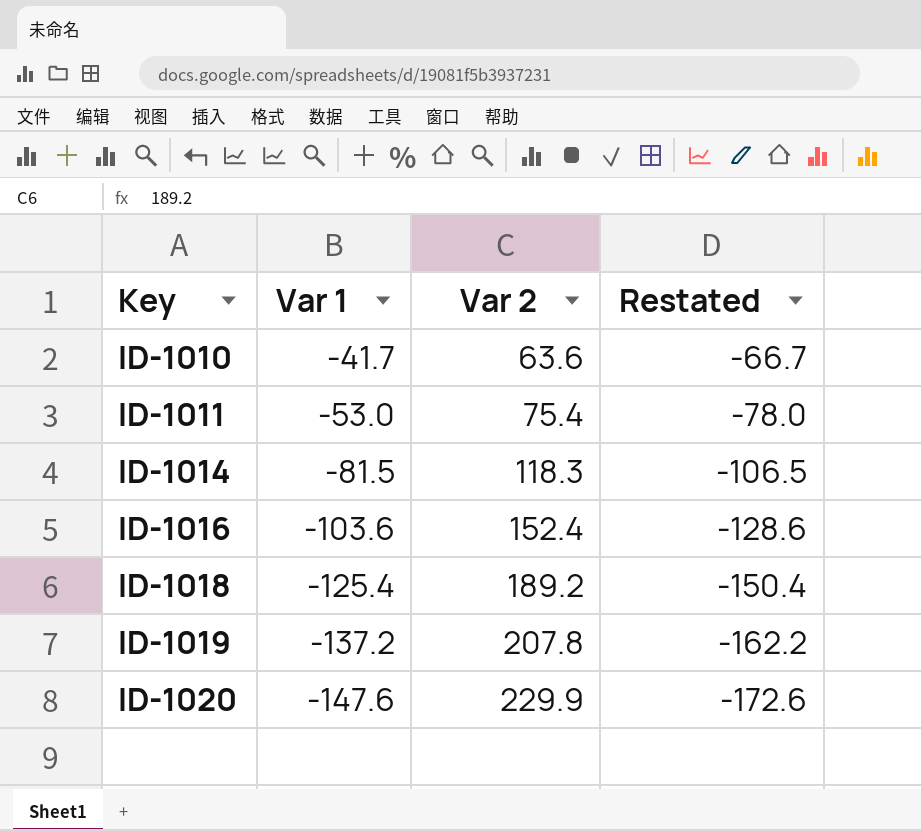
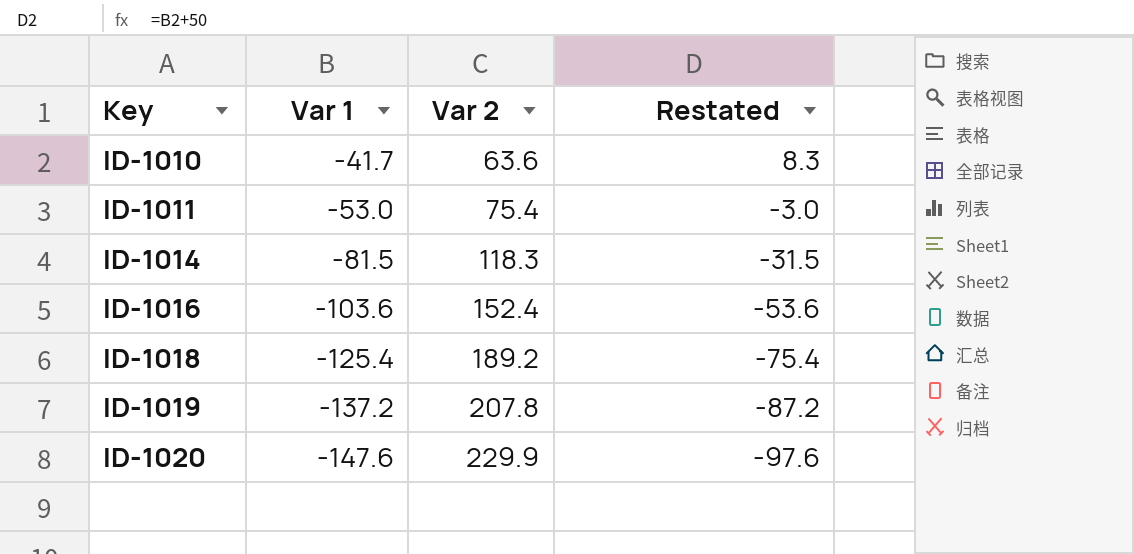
column Restated | formula: [Var 1] - 25 -> [Var 1] + 50

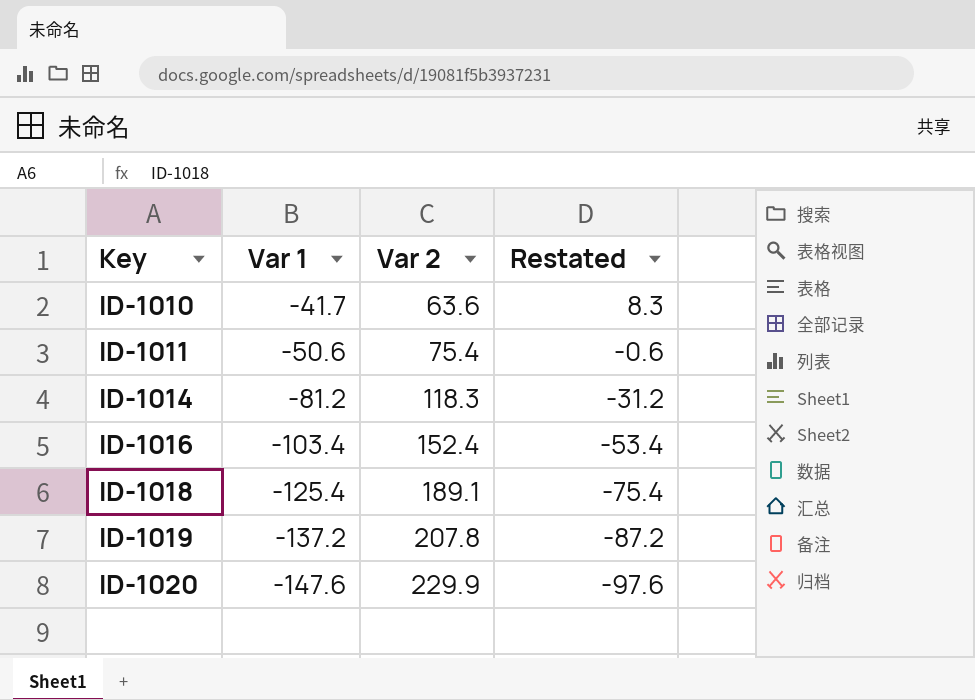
ID-1011 | Var 1: -53.0 -> -50.6
ID-1011 | Restated: -3.0 -> -0.6
ID-1014 | Var 1: -81.5 -> -81.2
ID-1014 | Restated: -31.5 -> -31.2
ID-1016 | Var 1: -103.6 -> -103.4
ID-1016 | Restated: -53.6 -> -53.4
ID-1018 | Var 2: 189.2 -> 189.1

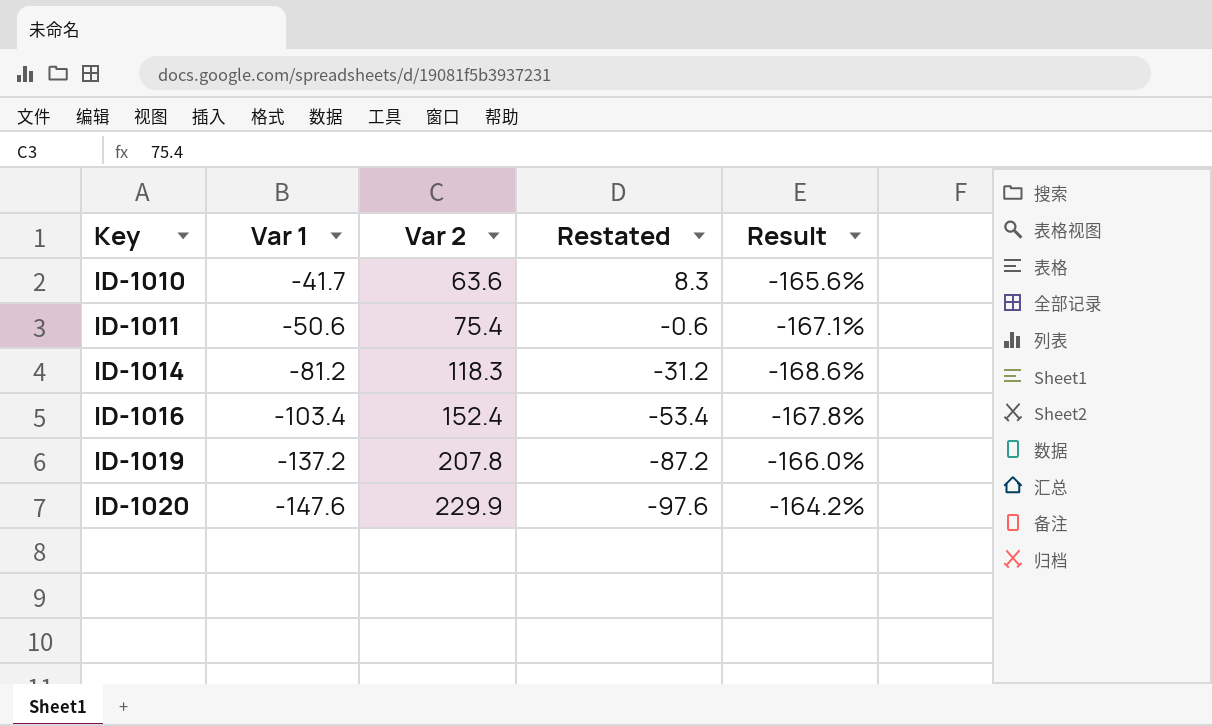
column Result | formula: none -> ([Var 1] - [Var 2]) / [Var 2]
row ID-1018: -125.4 | 189.1 | -75.4 -> none

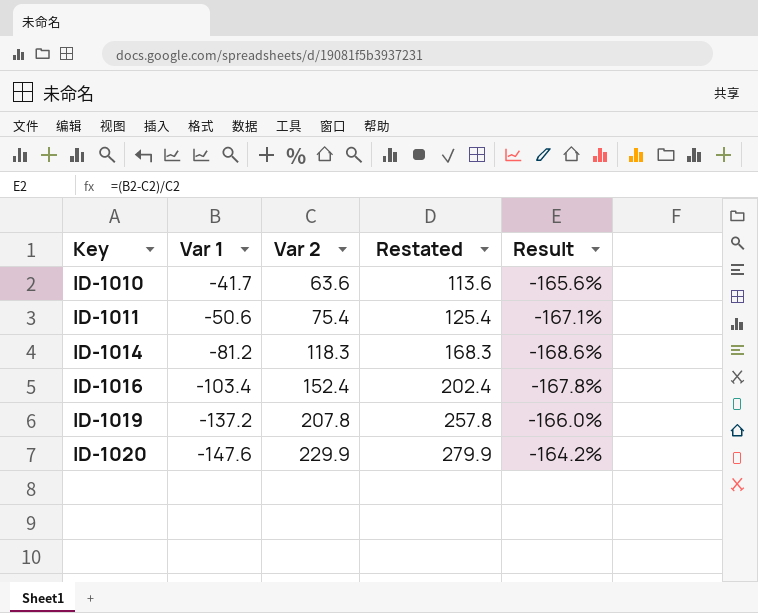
column Restated | formula: [Var 1] + 50 -> [Var 2] + 50

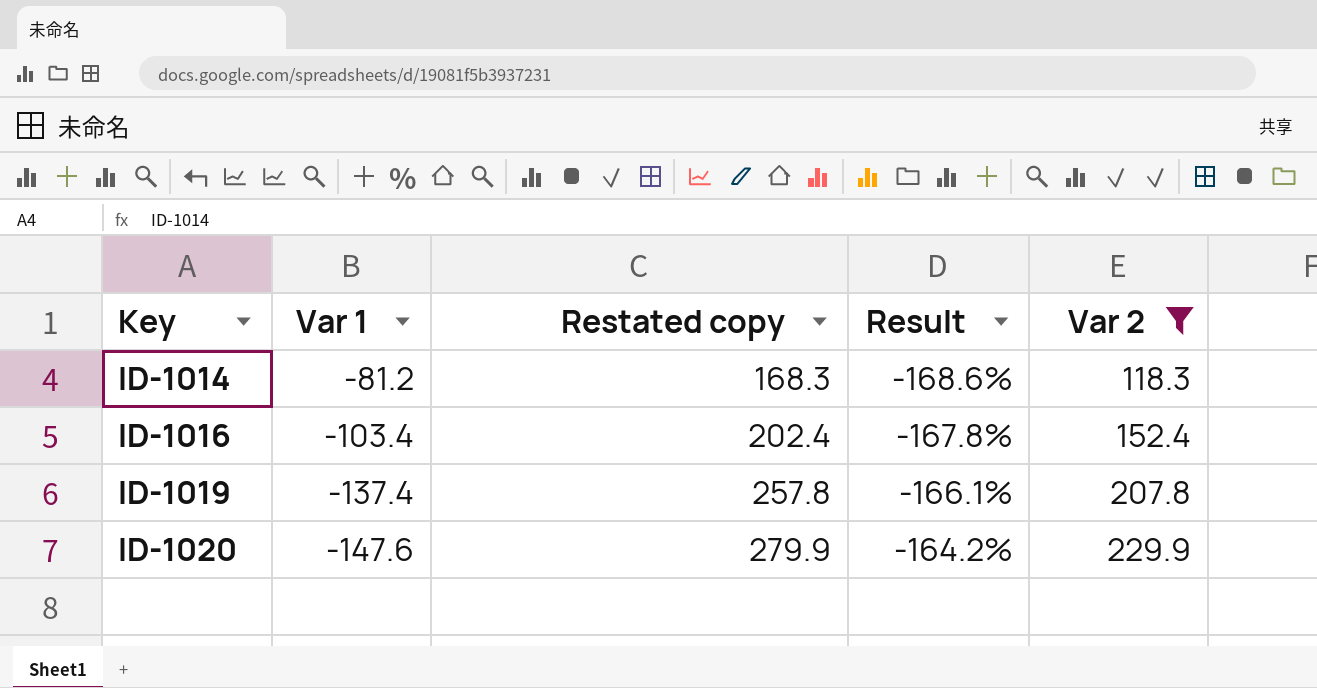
filter: none -> Var 2 >= 118.3
column name: Restated -> Restated copy
column Var 2 | position: 3 -> 5
ID-1019 | Var 1: -137.2 -> -137.4
ID-1019 | Result: -166.0% -> -166.1%

